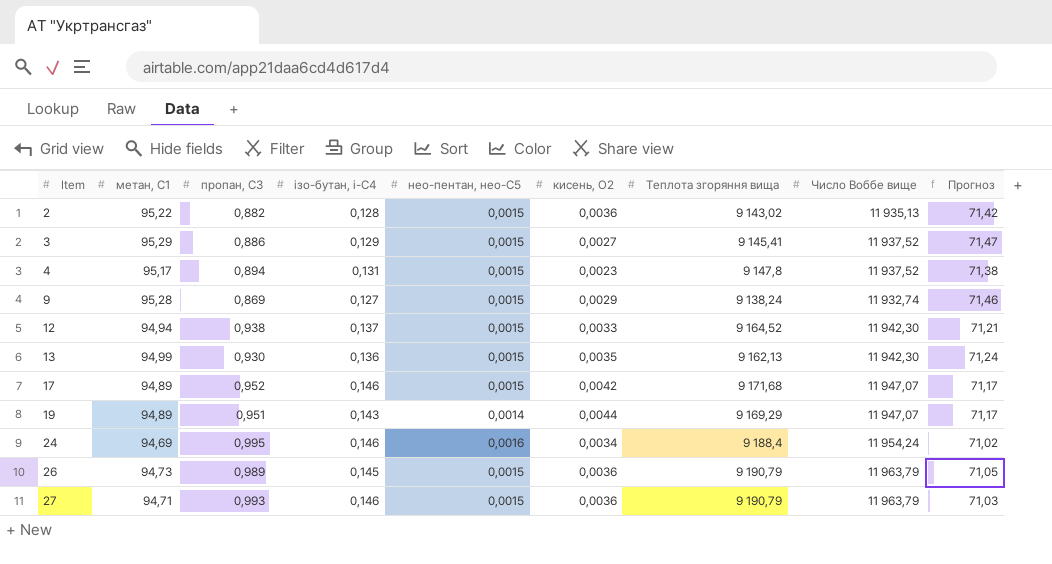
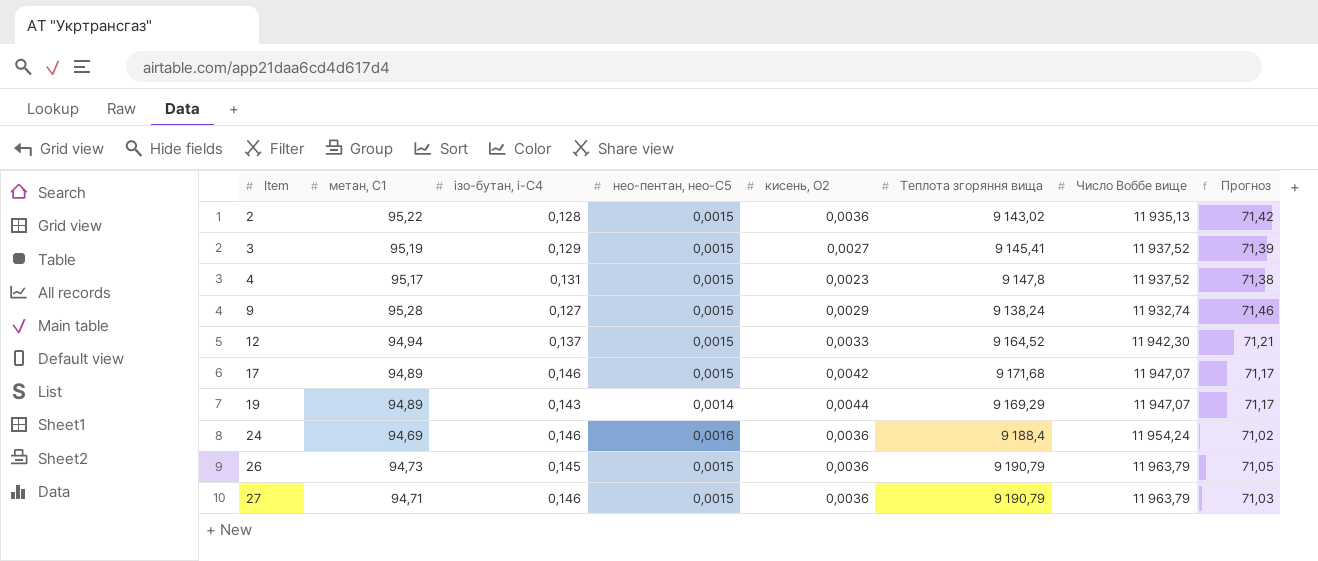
column пропан, С3 | position: 3 -> none
row 13: 94,99 | 0,930 | 0,136 | 0,0015 | 0,0035 | 9 162,13 | 11 942,30 | 71,24 -> none
3 | метан, С1: 95,29 -> 95,19
3 | Прогноз: 71,47 -> 71,39
24 | кисень, О2: 0,0034 -> 0,0036

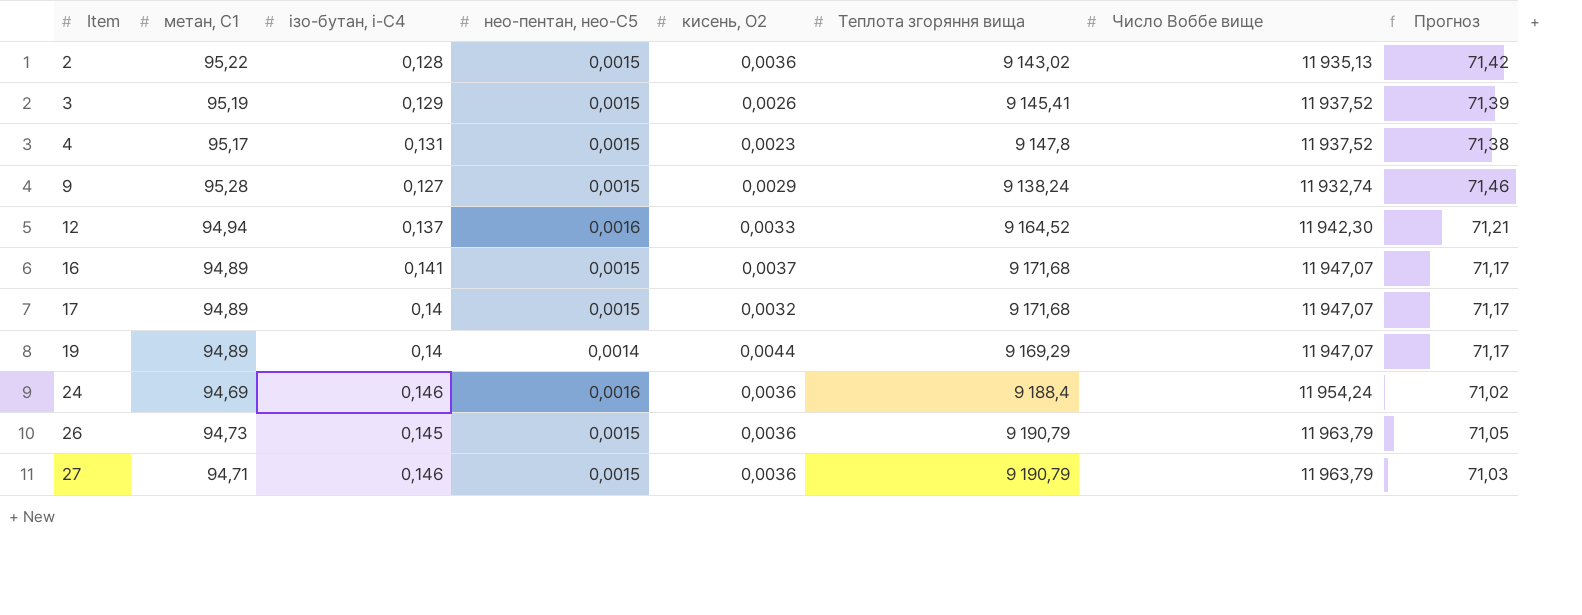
3 | кисень, О2: 0,0027 -> 0,0026
12 | нео-пентан, нео-С5: 0,0015 -> 0,0016
row 16: none -> 94,89 | 0,141 | 0,0015 | 0,0037 | 9 171,68 | 11 947,07 | 71,17
17 | ізо-бутан, і-С4: 0,146 -> 0,14
17 | кисень, О2: 0,0042 -> 0,0032
19 | ізо-бутан, і-С4: 0,143 -> 0,14

